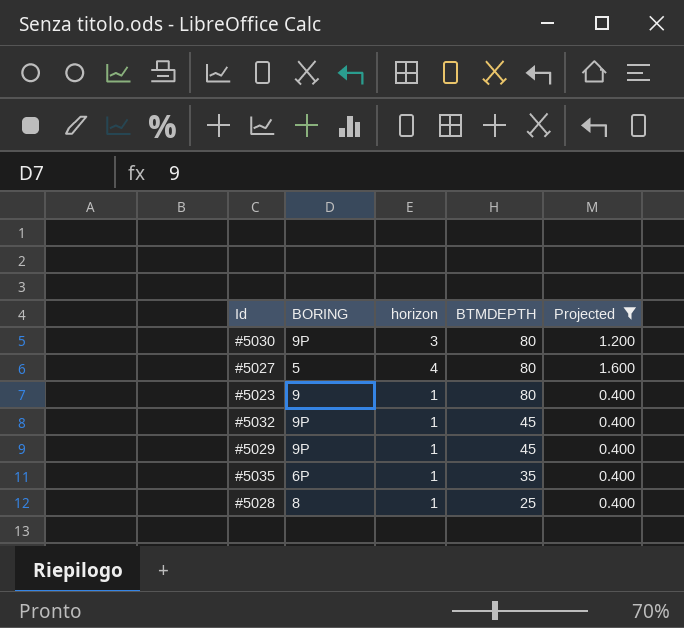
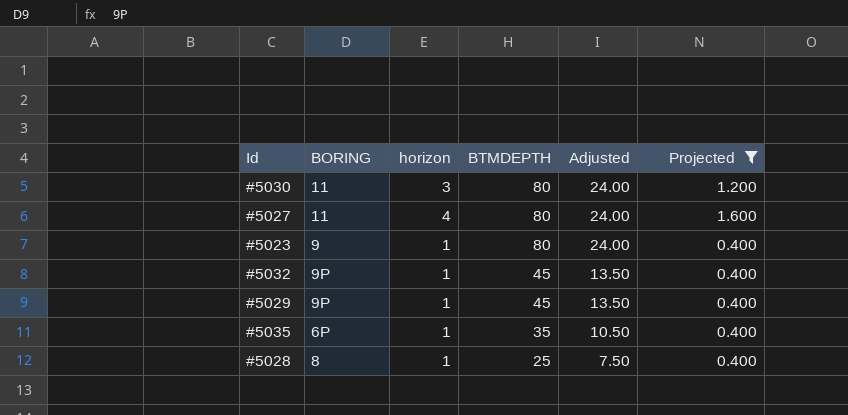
column Adjusted | formula: none -> [BTMDEPTH] * 0.3
#5030 | BORING: 9P -> 11
#5027 | BORING: 5 -> 11

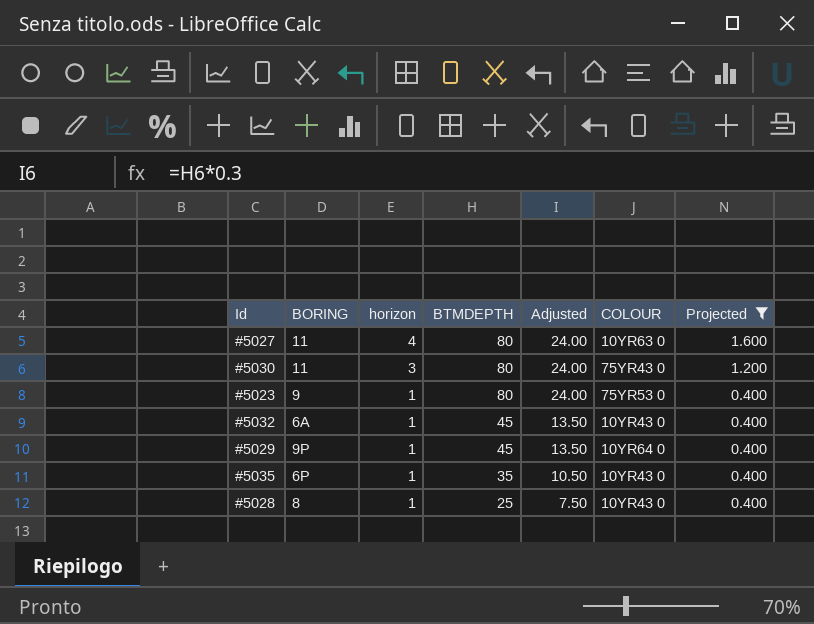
row order: BTMDEPTH descending -> horizon descending
column COLOUR | position: none -> 6
#5032 | BORING: 9P -> 6A

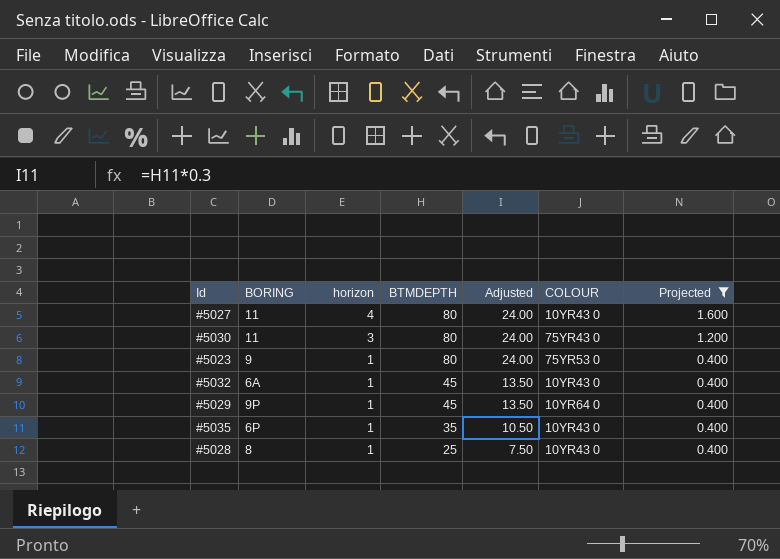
#5027 | COLOUR: 10YR63 0 -> 10YR43 0

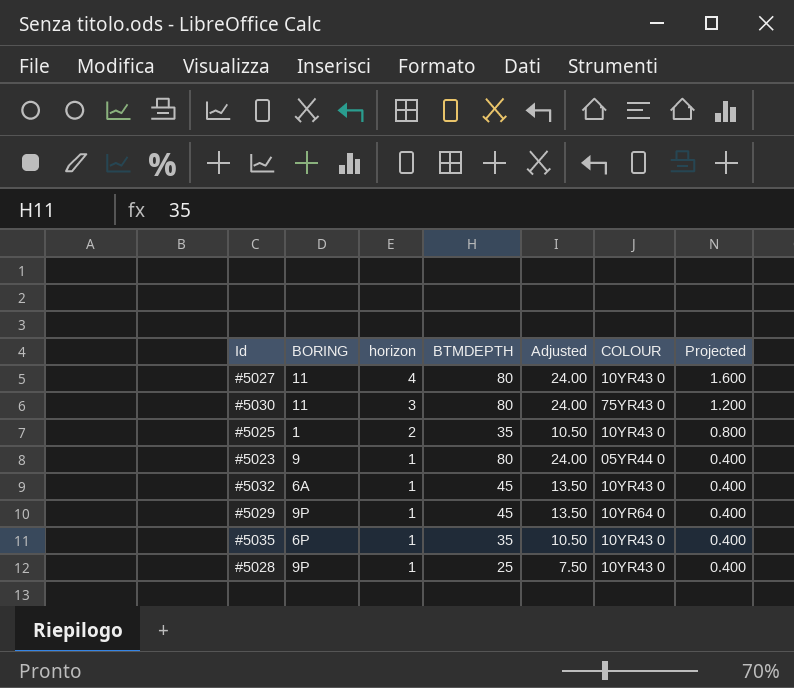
filter: Projected != 0.800 -> none
#5023 | COLOUR: 75YR53 0 -> 05YR44 0
#5028 | BORING: 8 -> 9P

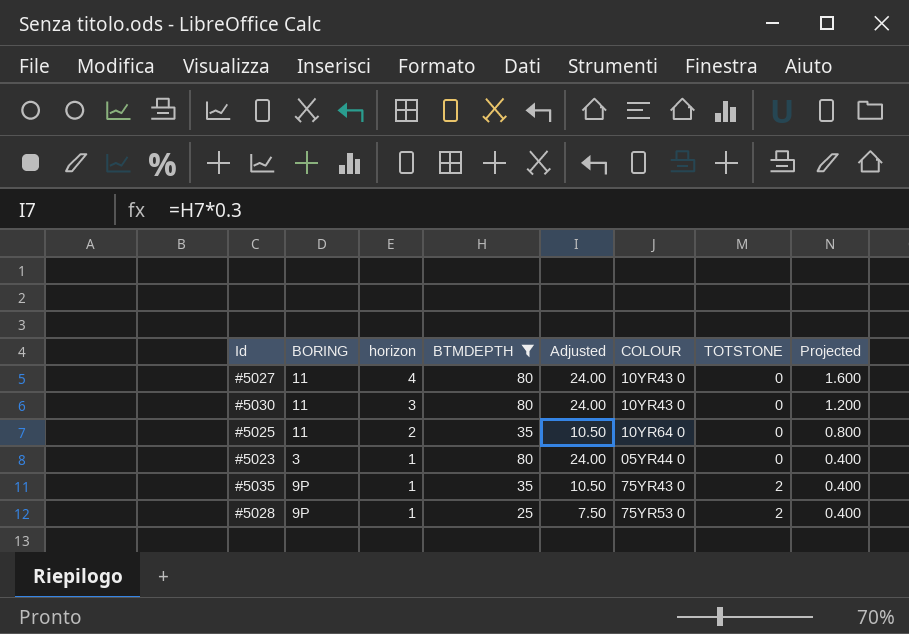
filter: none -> BTMDEPTH != 45
column TOTSTONE | position: none -> 7
#5030 | COLOUR: 75YR43 0 -> 10YR43 0
#5025 | BORING: 1 -> 11
#5025 | COLOUR: 10YR43 0 -> 10YR64 0
#5023 | BORING: 9 -> 3
#5035 | BORING: 6P -> 9P
#5035 | COLOUR: 10YR43 0 -> 75YR43 0
#5028 | COLOUR: 10YR43 0 -> 75YR53 0

